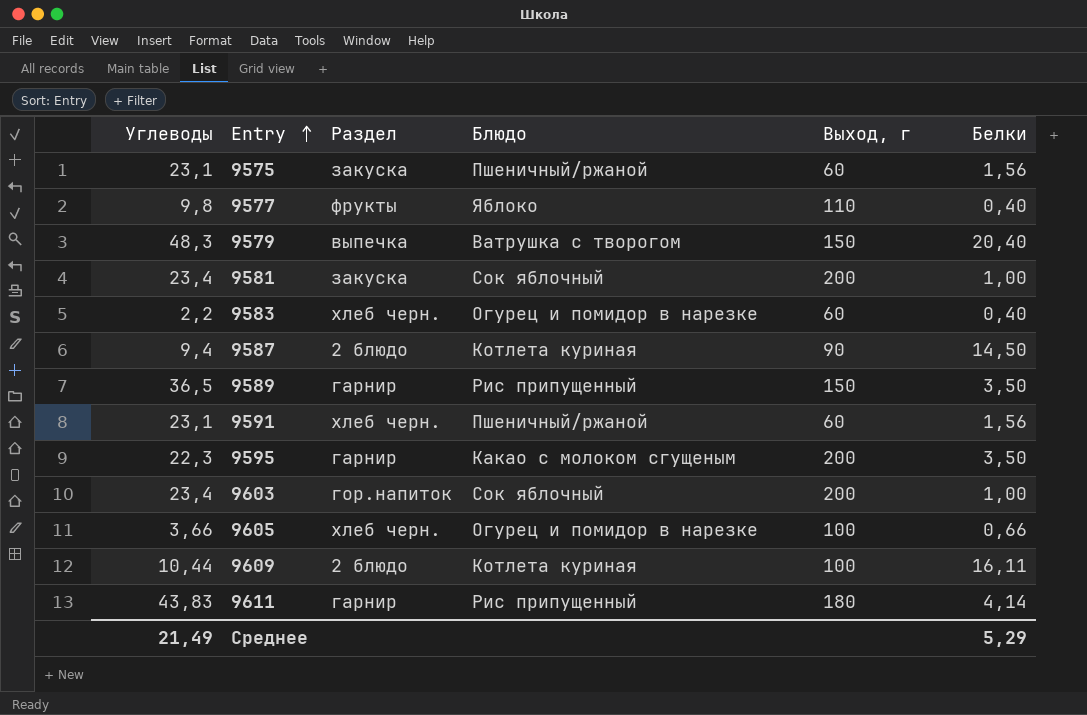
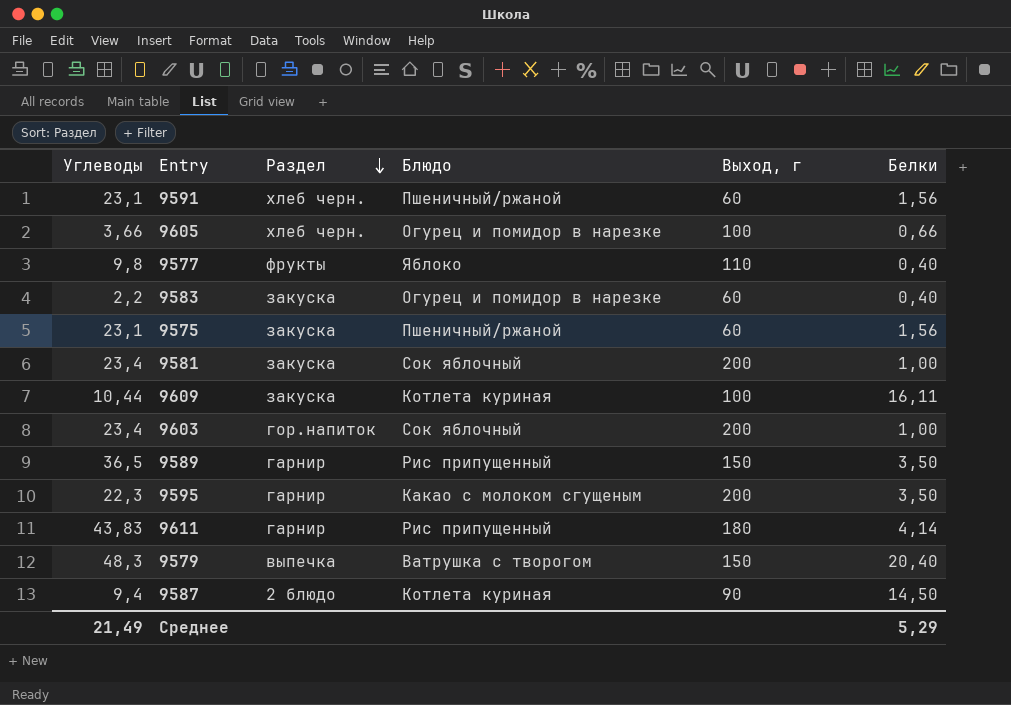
row order: Entry ascending -> Раздел descending
9583 | Раздел: хлеб черн. -> закуска
9609 | Раздел: 2 блюдо -> закуска

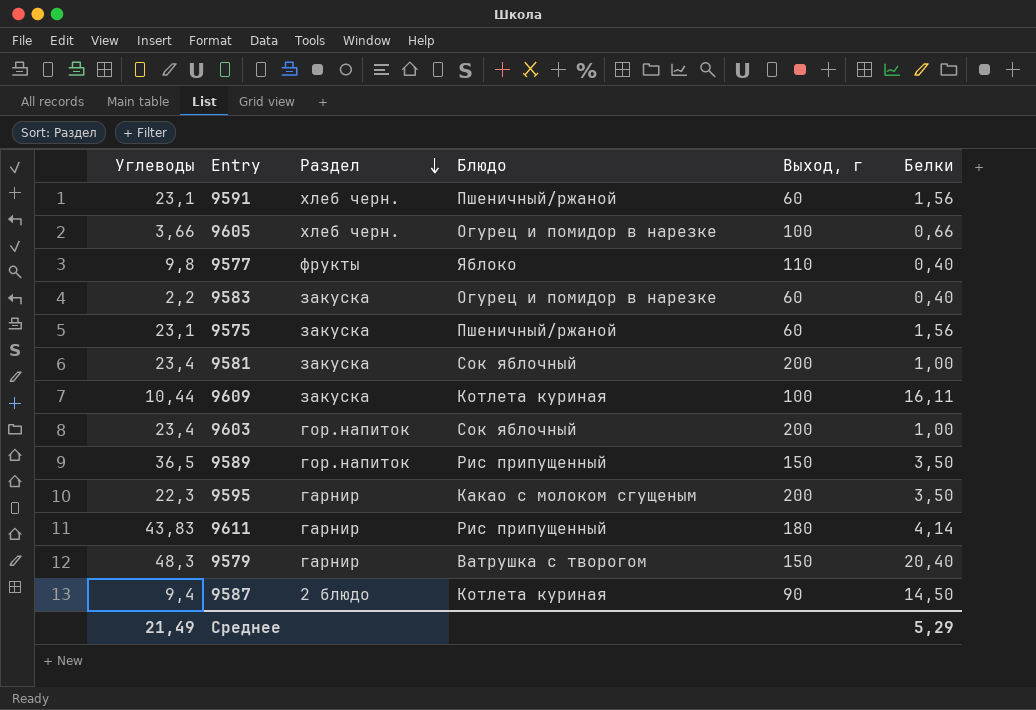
9589 | Раздел: гарнир -> гор.напиток
9579 | Раздел: выпечка -> гарнир

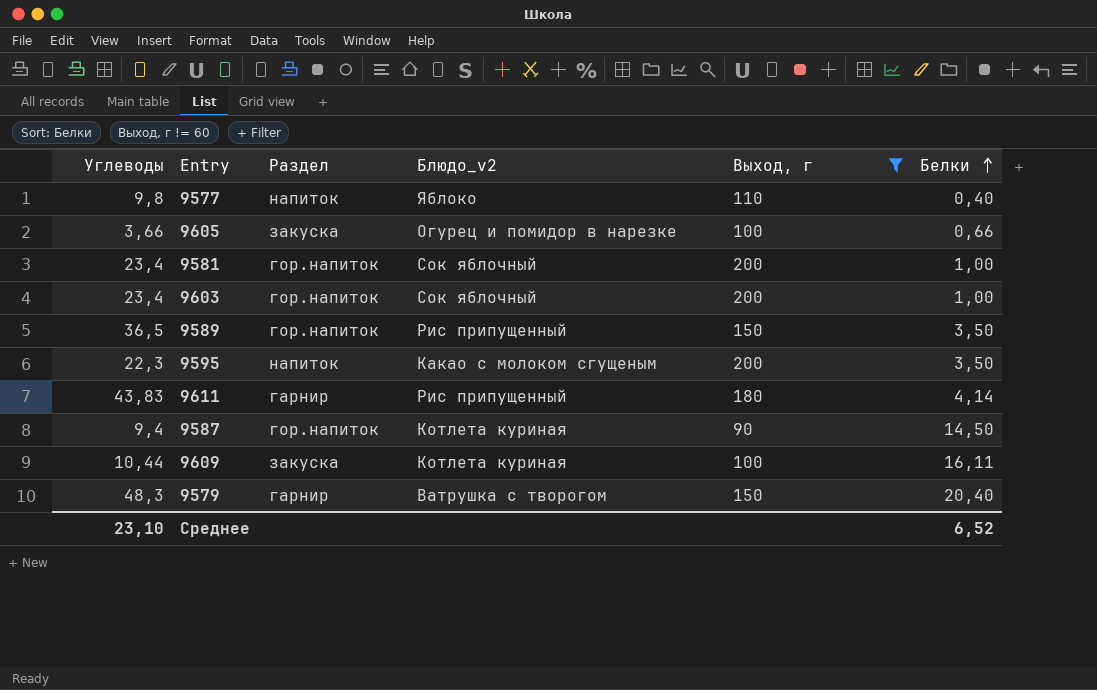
filter: none -> Выход, г != 60
row order: Раздел descending -> Белки ascending
column name: Блюдо -> Блюдо_v2
9577 | Раздел: фрукты -> напиток
9605 | Раздел: хлеб черн. -> закуска
9581 | Раздел: закуска -> гор.напиток
9595 | Раздел: гарнир -> напиток
9587 | Раздел: 2 блюдо -> гор.напиток
Среднее | Углеводы: 21,49 -> 23,10
Среднее | Белки: 5,29 -> 6,52

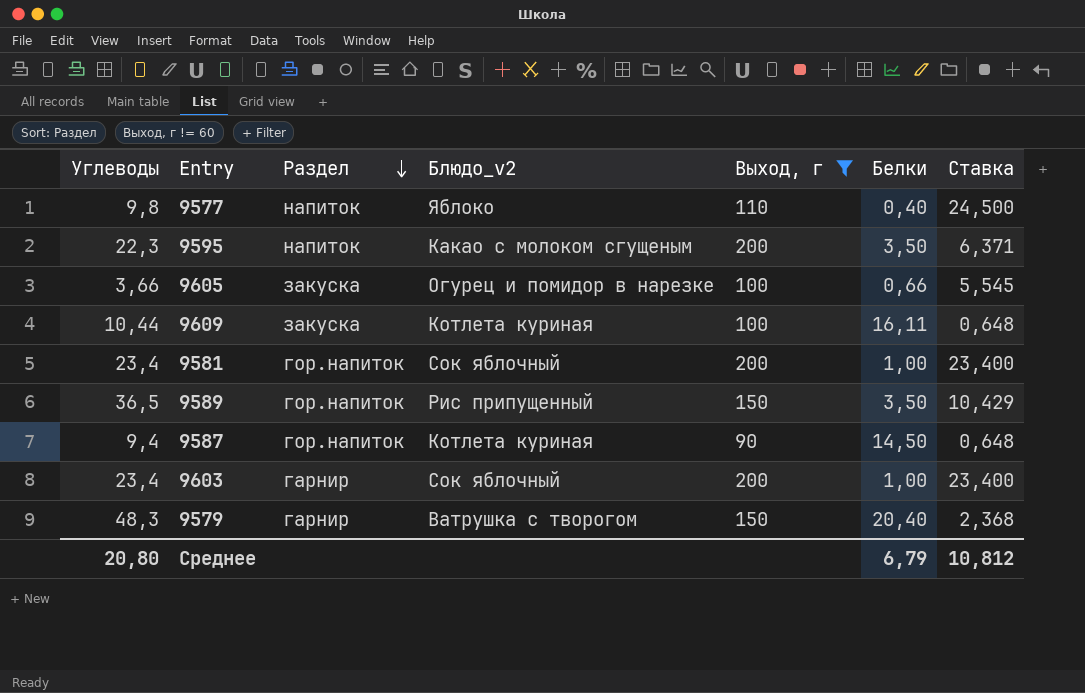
row order: Белки ascending -> Раздел descending
column Ставка | formula: none -> [Углеводы] / [Белки]
row 9611: 43,83 | гарнир | Рис припущенный | 180 | 4,14 -> none
9603 | Раздел: гор.напиток -> гарнир
Среднее | Углеводы: 23,10 -> 20,80
Среднее | Белки: 6,52 -> 6,79

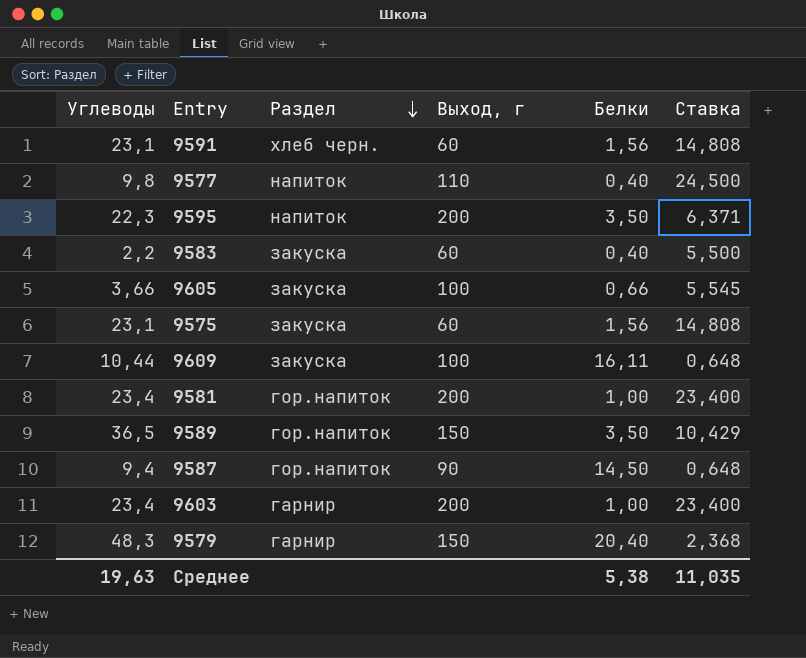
filter: Выход, г != 60 -> none
column Блюдо_v2 | position: 4 -> none
Среднее | Углеводы: 20,80 -> 19,63
Среднее | Белки: 6,79 -> 5,38
Среднее | Ставка: 10,812 -> 11,035

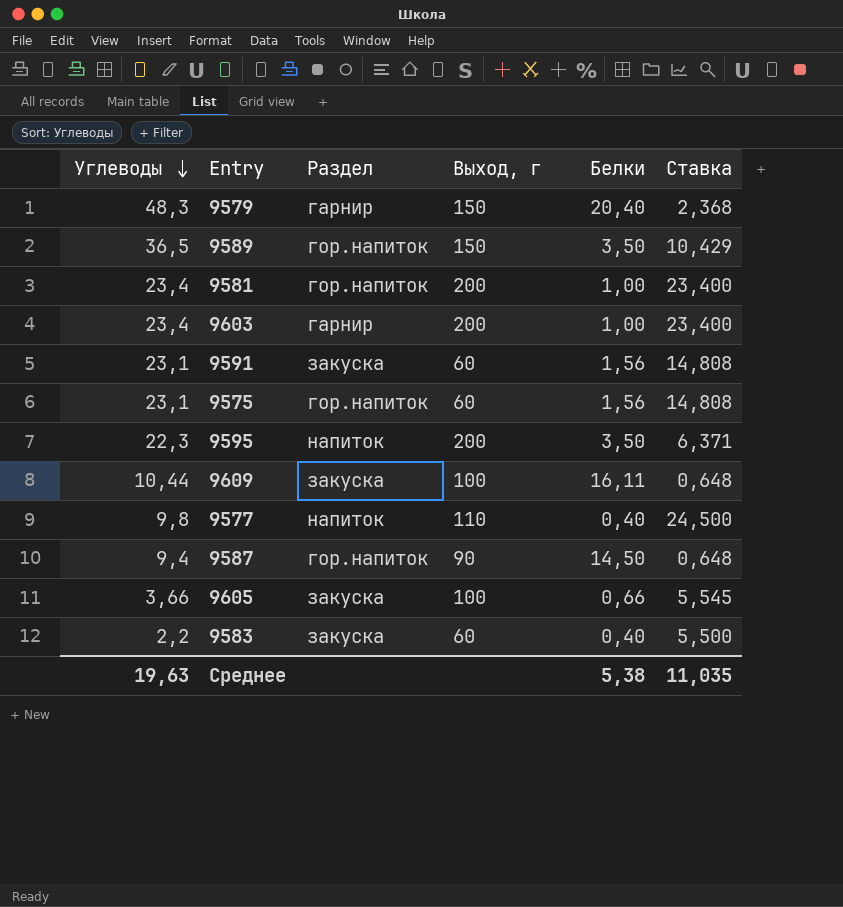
row order: Раздел descending -> Углеводы descending
9591 | Раздел: хлеб черн. -> закуска
9575 | Раздел: закуска -> гор.напиток

